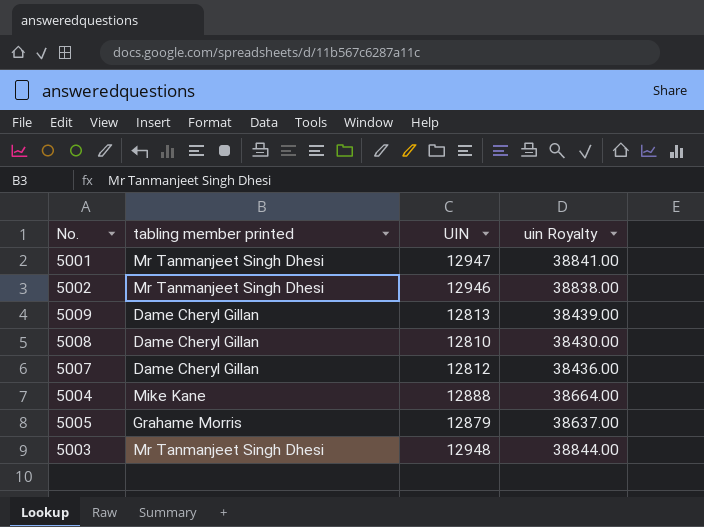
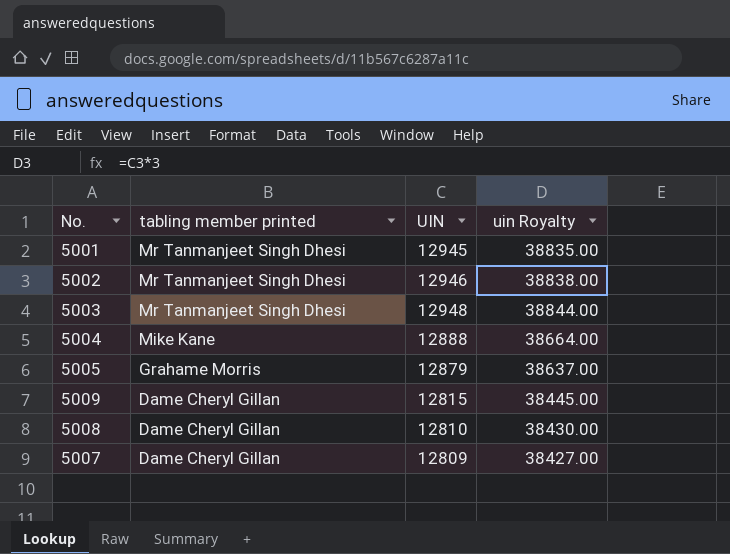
row order: none -> tabling member printed descending
5001 | UIN: 12947 -> 12945
5001 | uin Royalty: 38841.00 -> 38835.00
5009 | UIN: 12813 -> 12815
5009 | uin Royalty: 38439.00 -> 38445.00
5007 | UIN: 12812 -> 12809
5007 | uin Royalty: 38436.00 -> 38427.00

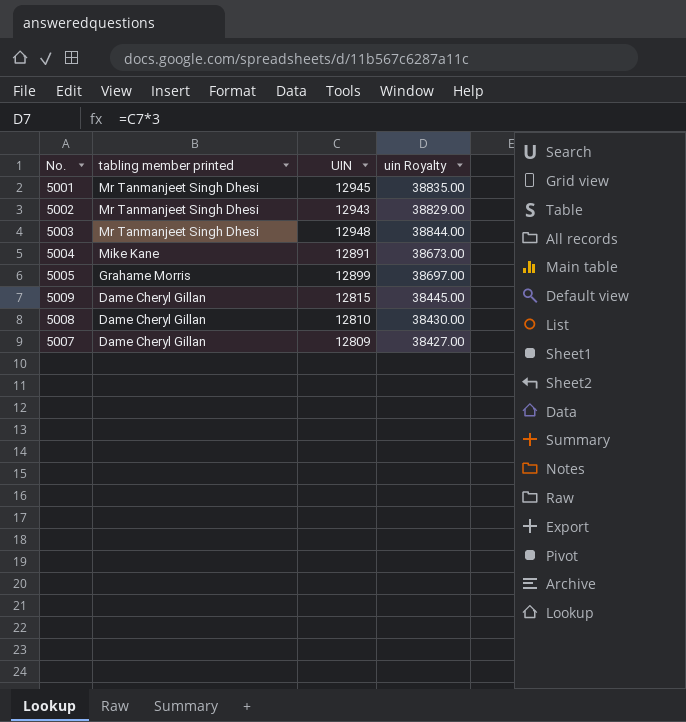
5002 | UIN: 12946 -> 12943
5002 | uin Royalty: 38838.00 -> 38829.00
5004 | UIN: 12888 -> 12891
5004 | uin Royalty: 38664.00 -> 38673.00
5005 | UIN: 12879 -> 12899
5005 | uin Royalty: 38637.00 -> 38697.00

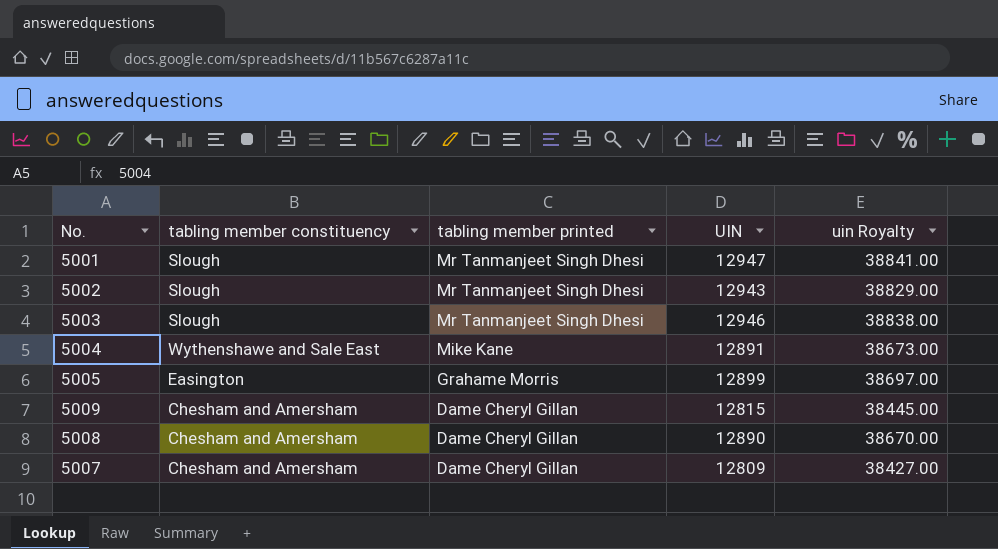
column tabling member constituency | position: none -> 2
5001 | UIN: 12945 -> 12947
5001 | uin Royalty: 38835.00 -> 38841.00
5003 | UIN: 12948 -> 12946
5003 | uin Royalty: 38844.00 -> 38838.00
5008 | UIN: 12810 -> 12890
5008 | uin Royalty: 38430.00 -> 38670.00

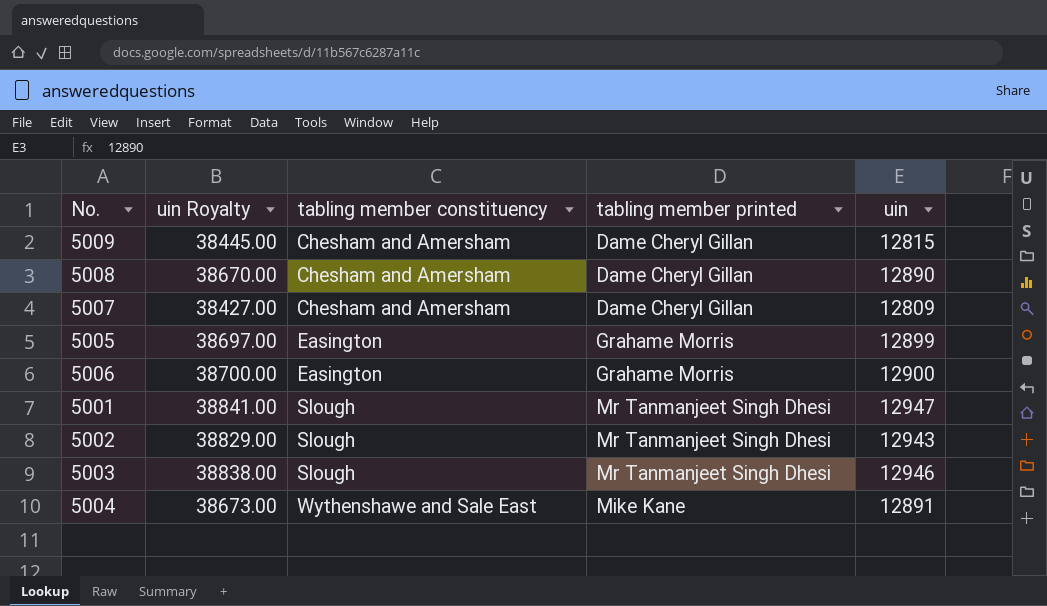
row order: tabling member printed descending -> tabling member constituency ascending
column uin Royalty | position: 5 -> 2
column name: UIN -> uin
row 5006: none -> 38700.00 | Easington | Grahame Morris | 12900

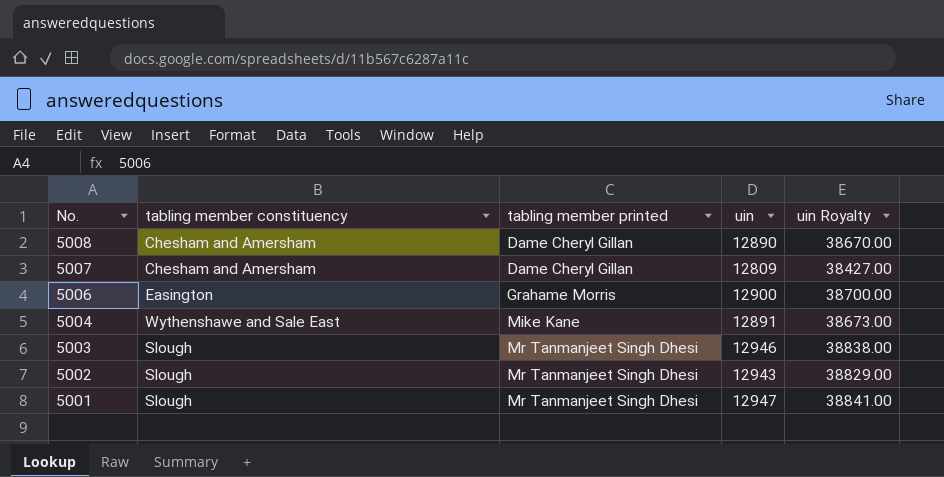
row order: tabling member constituency ascending -> No. descending
column uin Royalty | position: 2 -> 5
row 5009: 38445.00 | Chesham and Amersham | Dame Cheryl Gillan | 12815 -> none
row 5005: 38697.00 | Easington | Grahame Morris | 12899 -> none

